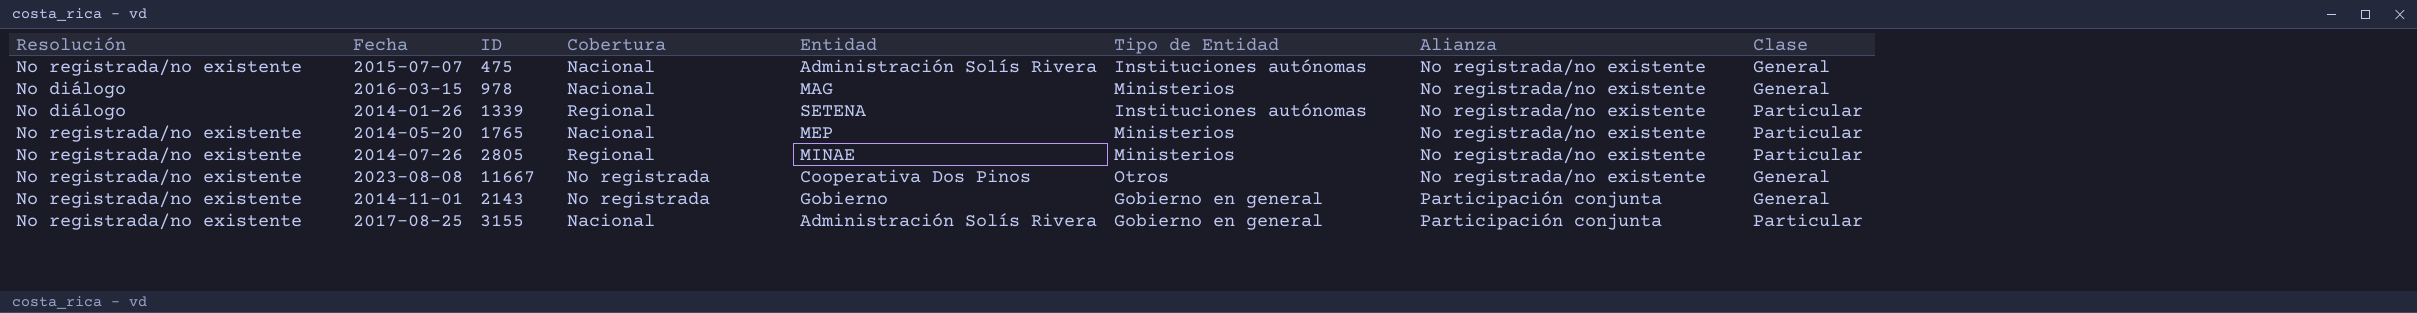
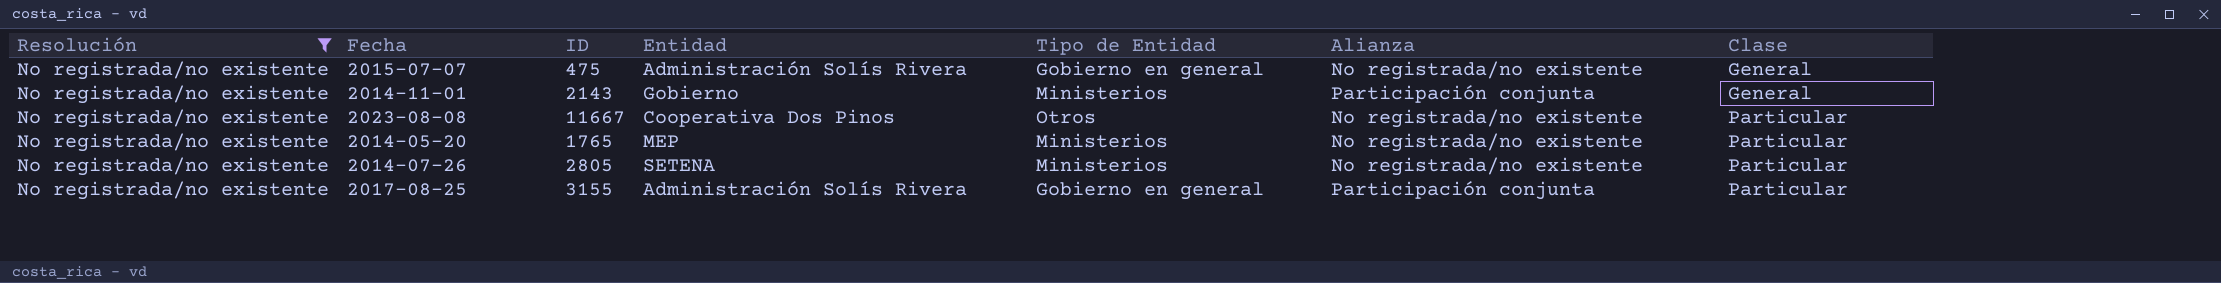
filter: none -> Resolución = No registrada/no existente
row order: Alianza ascending -> Clase ascending
column Cobertura | position: 4 -> none
2015-07-07 | Tipo de Entidad: Instituciones autónomas -> Gobierno en general
2014-11-01 | Tipo de Entidad: Gobierno en general -> Ministerios
2023-08-08 | Clase: General -> Particular
2014-07-26 | Entidad: MINAE -> SETENA

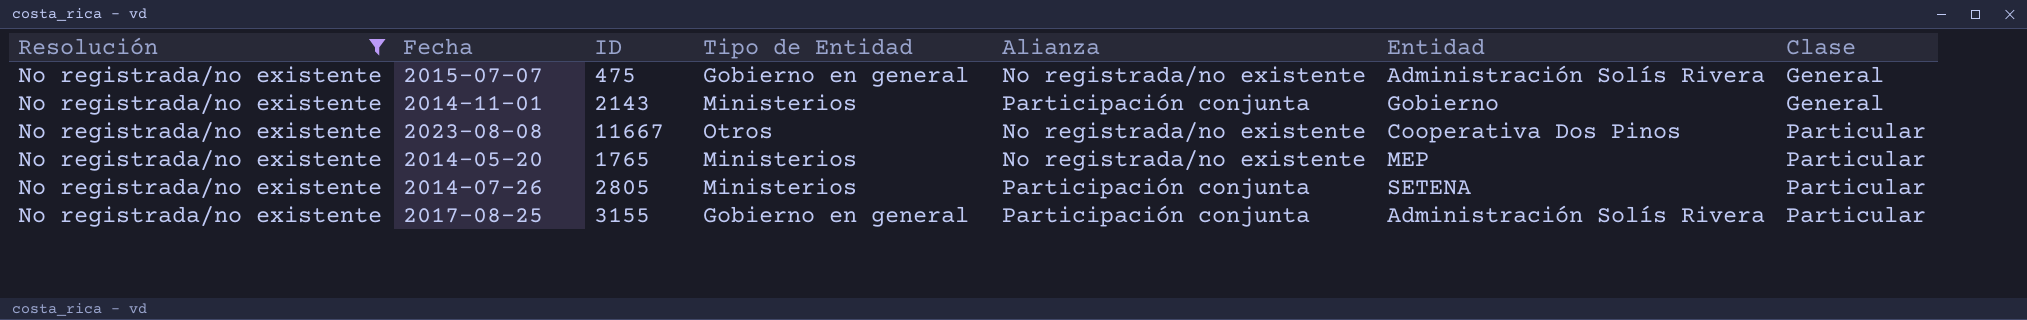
column Entidad | position: 4 -> 6
2014-07-26 | Alianza: No registrada/no existente -> Participación conjunta

